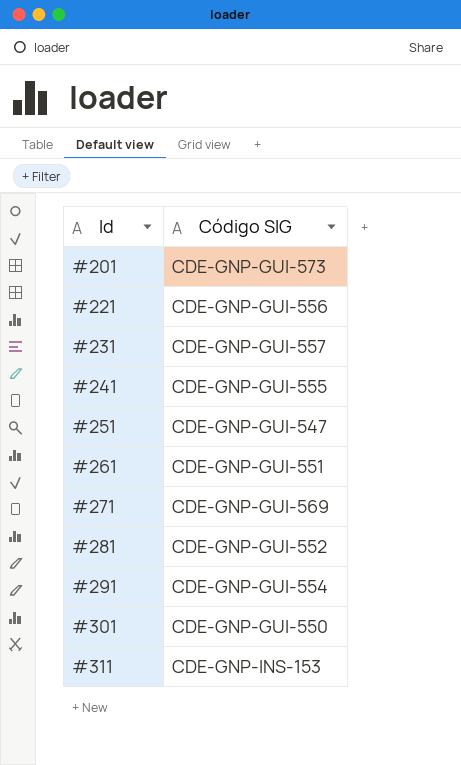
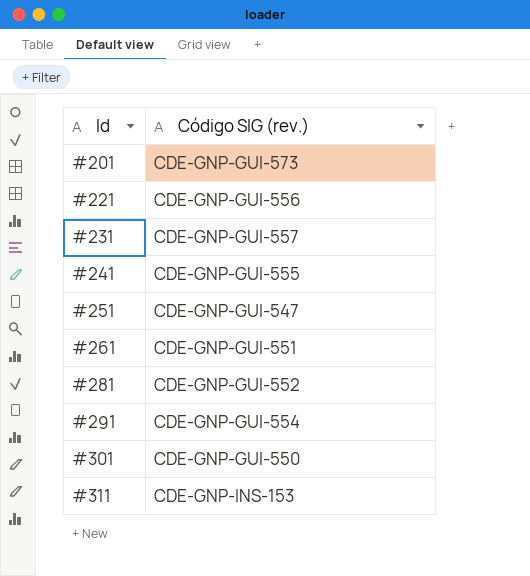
column name: Código SIG -> Código SIG (rev.)
row #271: CDE-GNP-GUI-569 -> none

